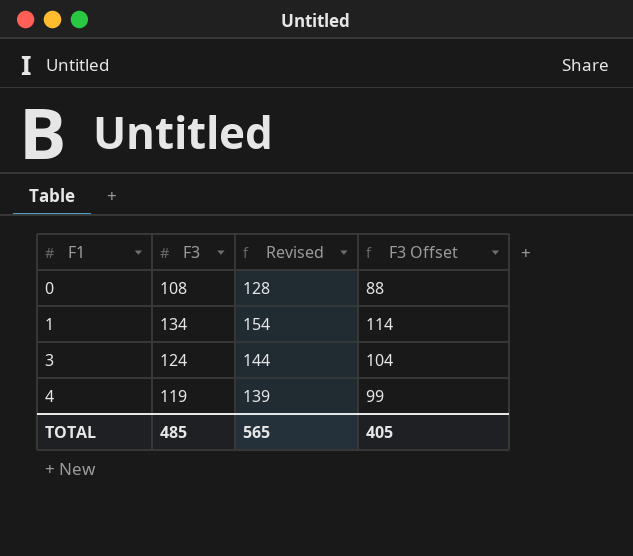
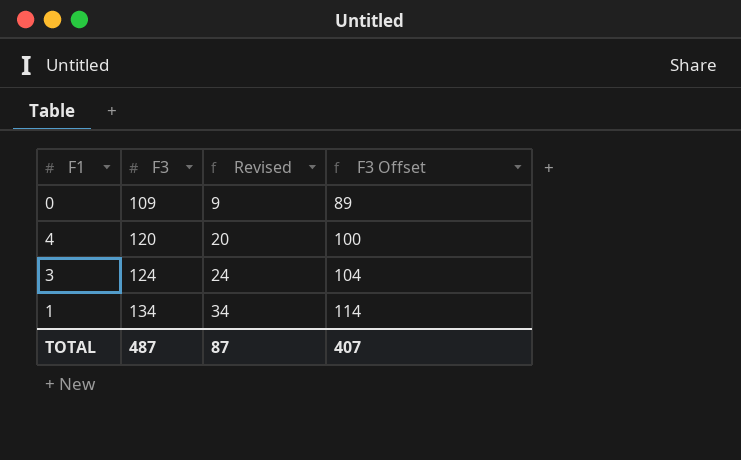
row order: F1 ascending -> F3 ascending
column Revised | formula: [F3] + 20 -> [F3] - 100
0 | F3: 108 -> 109
0 | F3 Offset: 88 -> 89
4 | F3: 119 -> 120
4 | F3 Offset: 99 -> 100
TOTAL | F3: 485 -> 487
TOTAL | Revised: 565 -> 87
TOTAL | F3 Offset: 405 -> 407

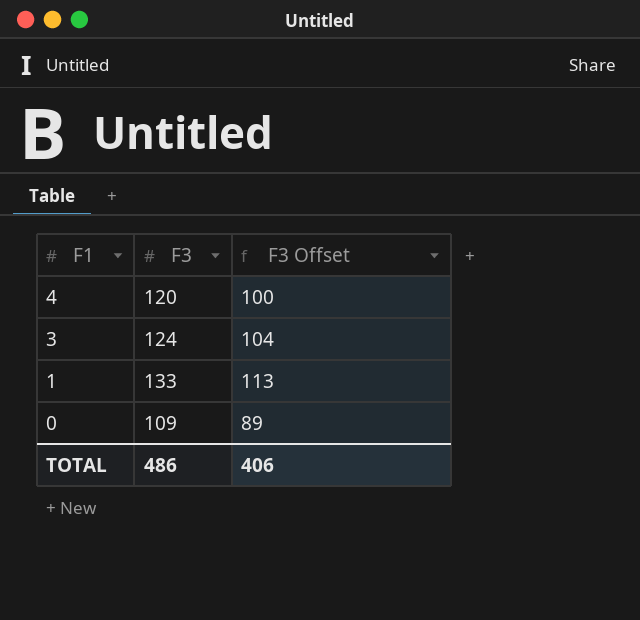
row order: F3 ascending -> F1 descending
column Revised | formula: [F3] - 100 -> none
1 | F3: 134 -> 133
1 | F3 Offset: 114 -> 113
TOTAL | F3: 487 -> 486
TOTAL | F3 Offset: 407 -> 406

